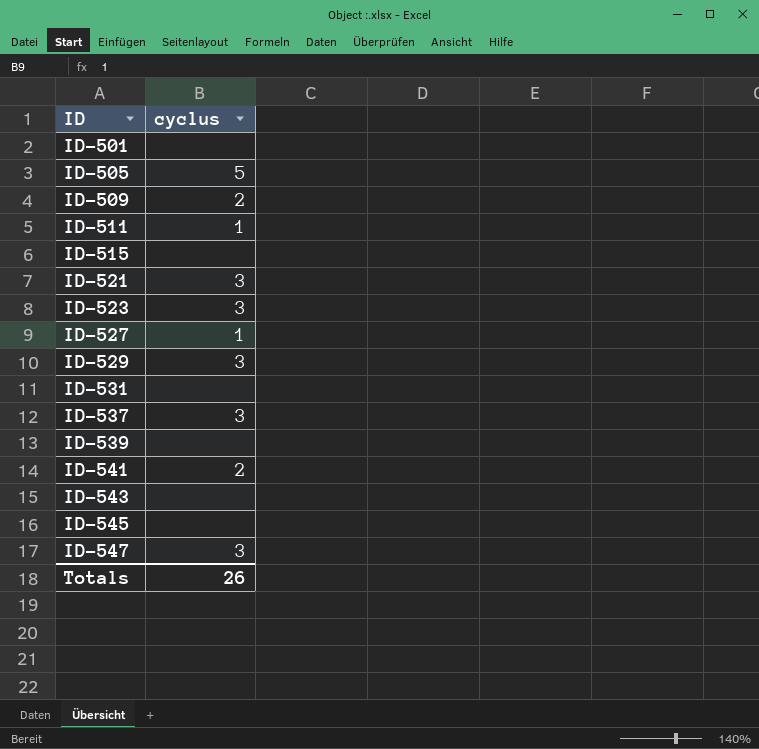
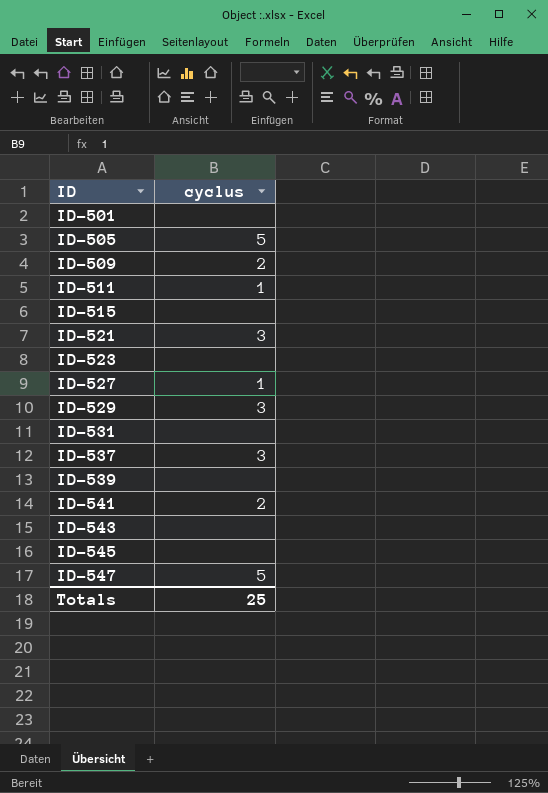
ID-523 | cyclus: 3 -> none
ID-547 | cyclus: 3 -> 5
Totals | cyclus: 26 -> 25

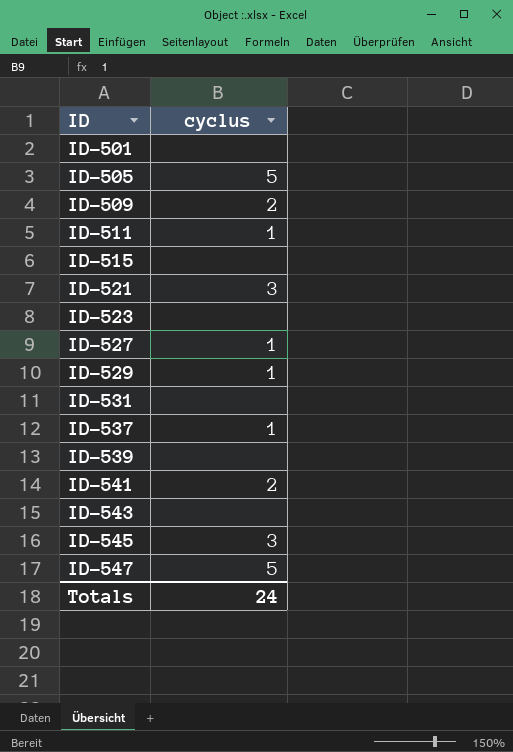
ID-529 | cyclus: 3 -> 1
ID-537 | cyclus: 3 -> 1
ID-545 | cyclus: none -> 3
Totals | cyclus: 25 -> 24

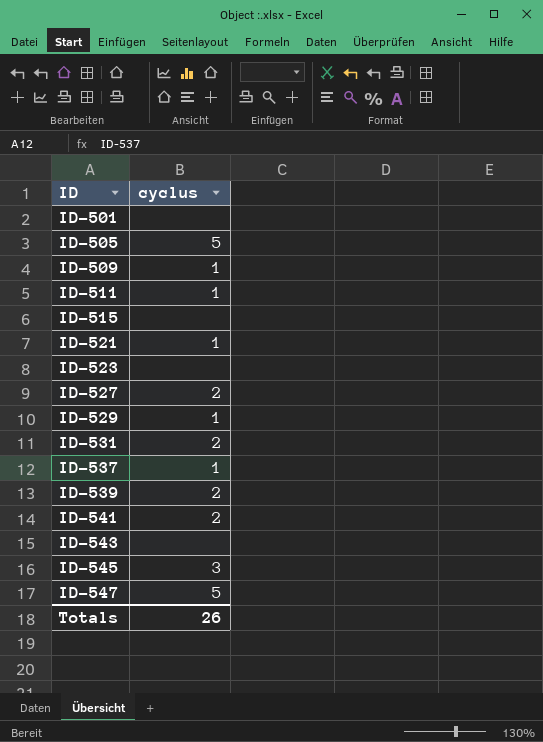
ID-509 | cyclus: 2 -> 1
ID-521 | cyclus: 3 -> 1
ID-527 | cyclus: 1 -> 2
ID-531 | cyclus: none -> 2
ID-539 | cyclus: none -> 2
Totals | cyclus: 24 -> 26

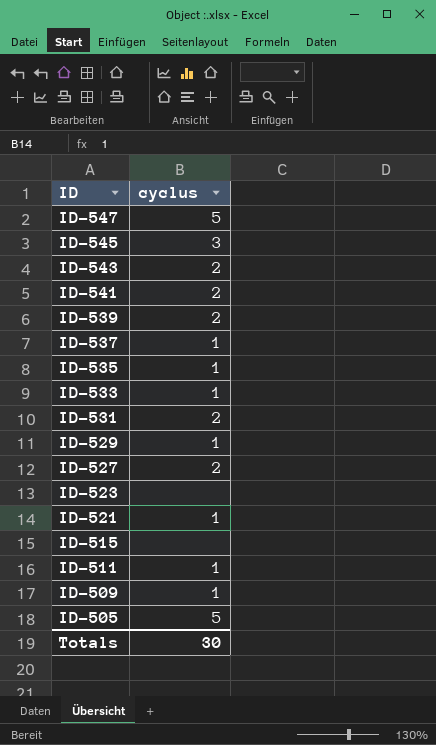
row order: ID ascending -> ID descending
row ID-501: none -> none
ID-543 | cyclus: none -> 2
row ID-535: none -> 1
row ID-533: none -> 1
Totals | cyclus: 26 -> 30

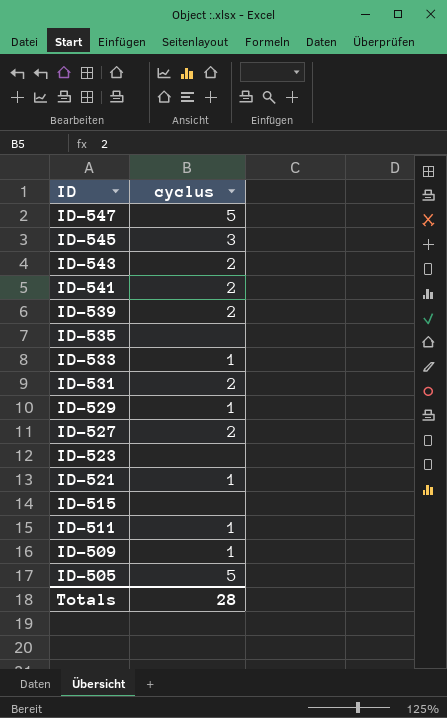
row ID-537: 1 -> none
ID-535 | cyclus: 1 -> none
Totals | cyclus: 30 -> 28

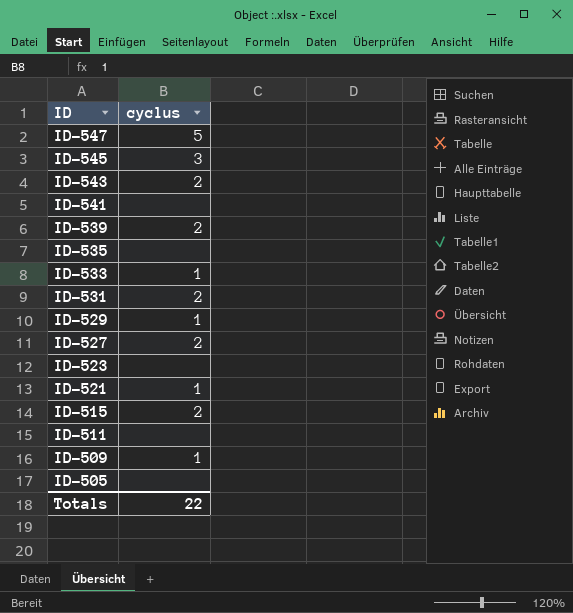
ID-541 | cyclus: 2 -> none
ID-515 | cyclus: none -> 2
ID-511 | cyclus: 1 -> none
ID-505 | cyclus: 5 -> none
Totals | cyclus: 28 -> 22

